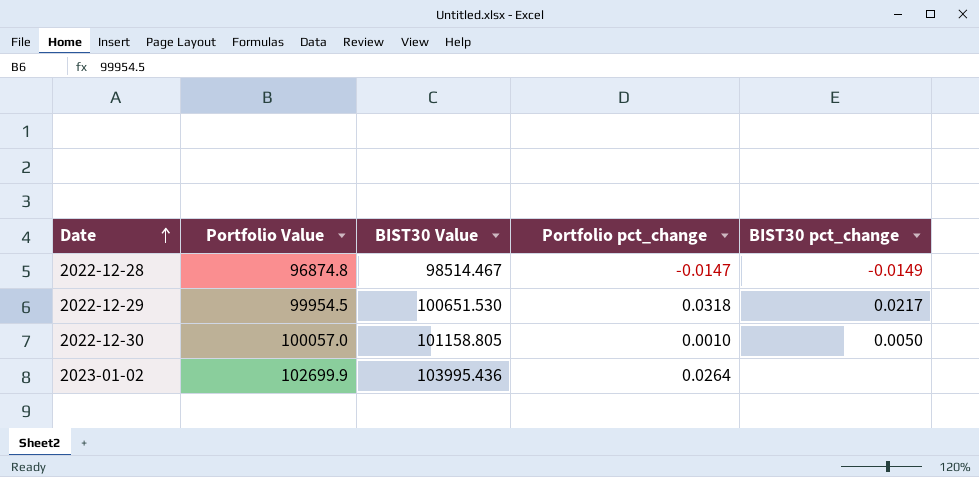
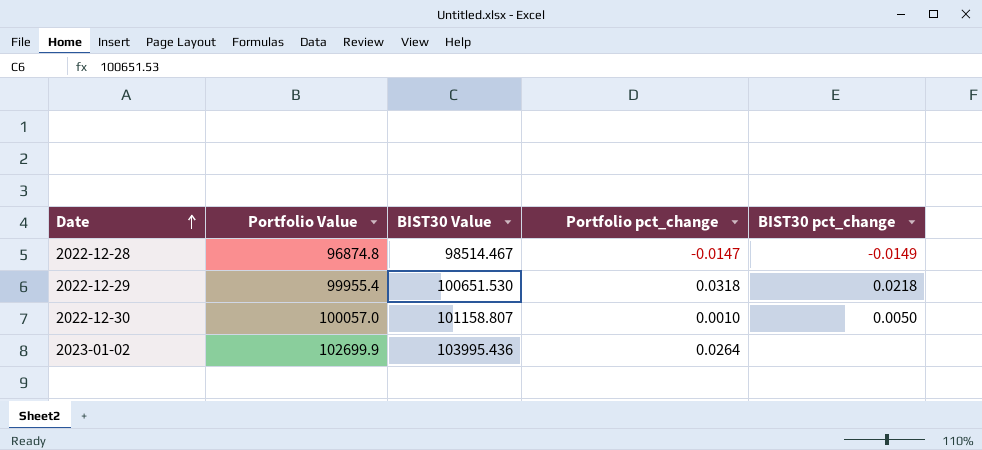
2022-12-29 | Portfolio Value: 99954.5 -> 99955.4
2022-12-29 | BIST30 pct_change: 0.0217 -> 0.0218
2022-12-30 | BIST30 Value: 101158.805 -> 101158.807

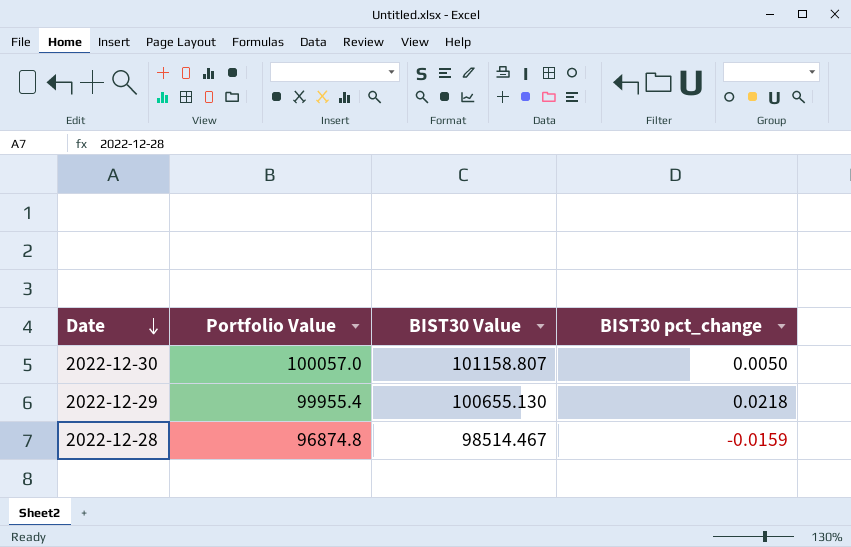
row order: Date ascending -> Date descending
column Portfolio pct_change | position: 4 -> none
row 2023-01-02: 102699.9 | 103995.436 | 0.0264 | none -> none
2022-12-29 | BIST30 Value: 100651.530 -> 100655.130
2022-12-28 | BIST30 pct_change: -0.0149 -> -0.0159

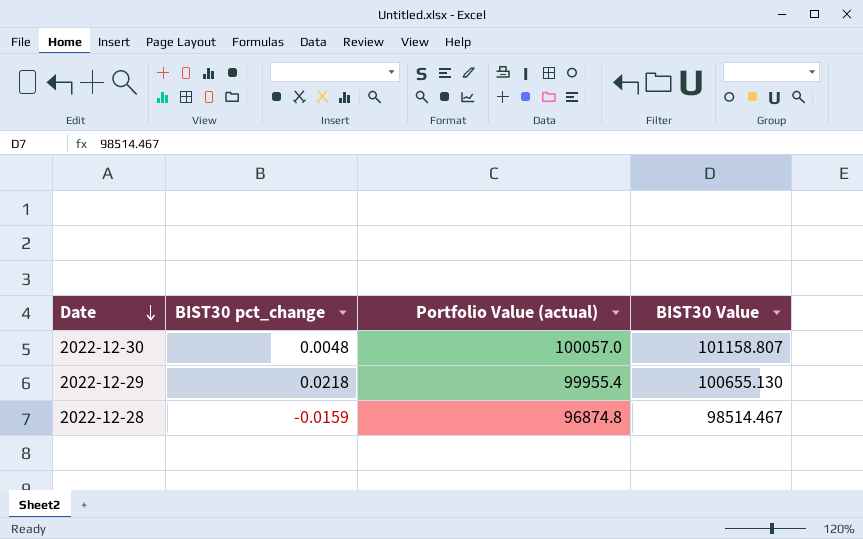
column BIST30 pct_change | position: 4 -> 2
column name: Portfolio Value -> Portfolio Value (actual)
2022-12-30 | BIST30 pct_change: 0.0050 -> 0.0048

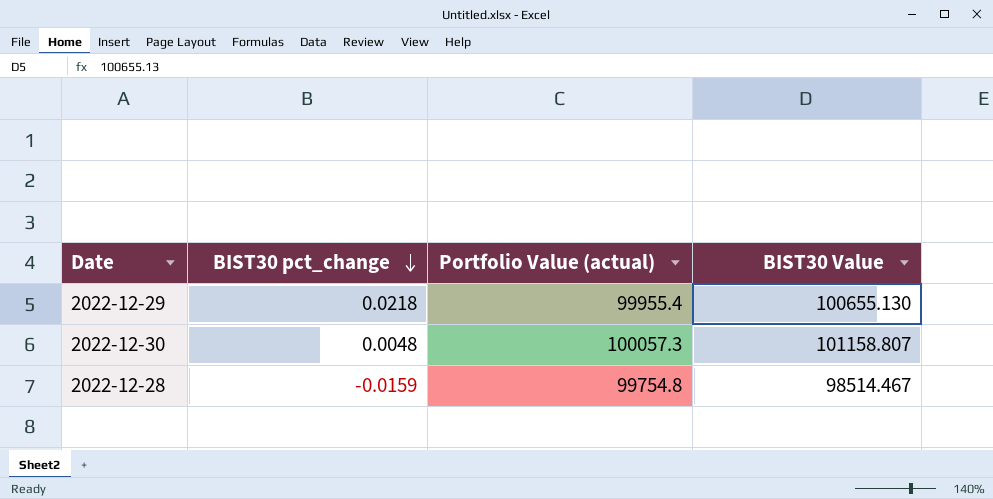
row order: Date descending -> BIST30 pct_change descending
2022-12-30 | Portfolio Value (actual): 100057.0 -> 100057.3
2022-12-28 | Portfolio Value (actual): 96874.8 -> 99754.8

